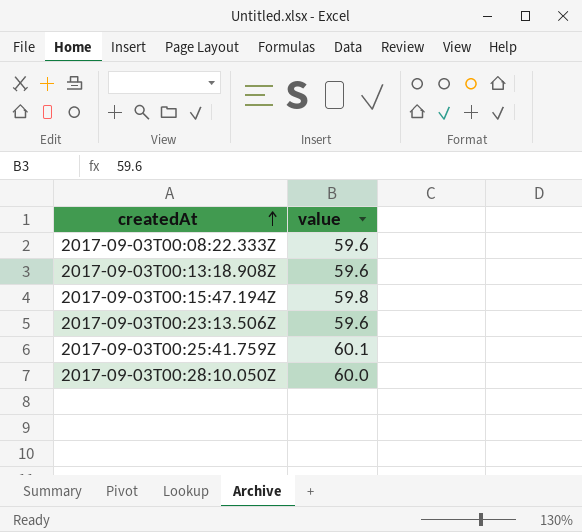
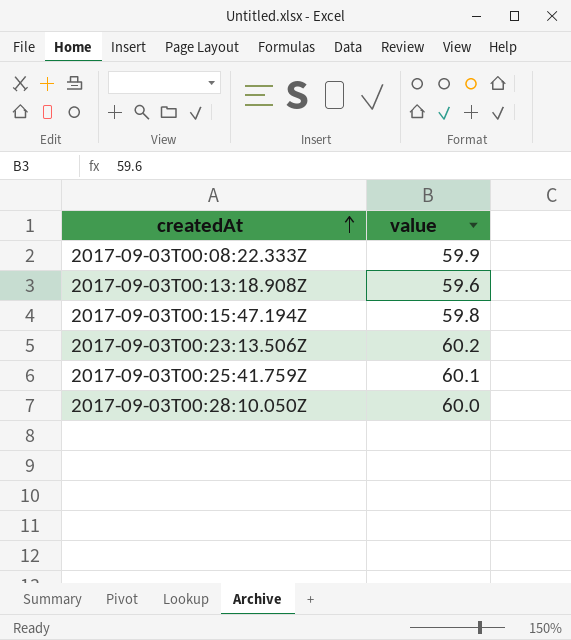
2017-09-03T00:08:22.333Z | value: 59.6 -> 59.9
2017-09-03T00:23:13.506Z | value: 59.6 -> 60.2

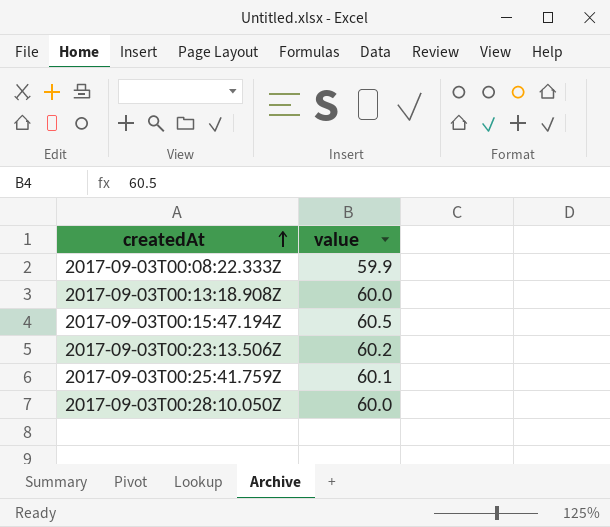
2017-09-03T00:13:18.908Z | value: 59.6 -> 60.0
2017-09-03T00:15:47.194Z | value: 59.8 -> 60.5

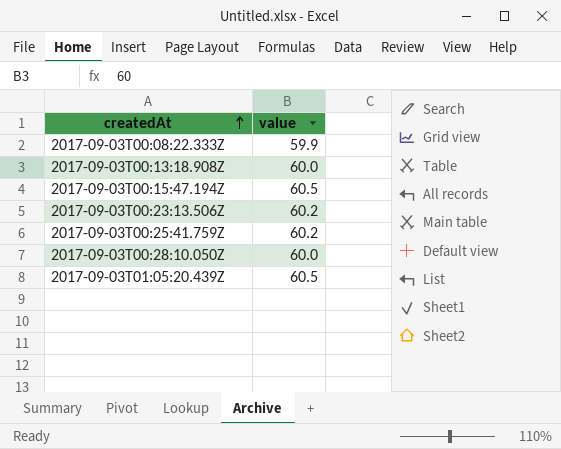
2017-09-03T00:25:41.759Z | value: 60.1 -> 60.2
row 2017-09-03T01:05:20.439Z: none -> 60.5

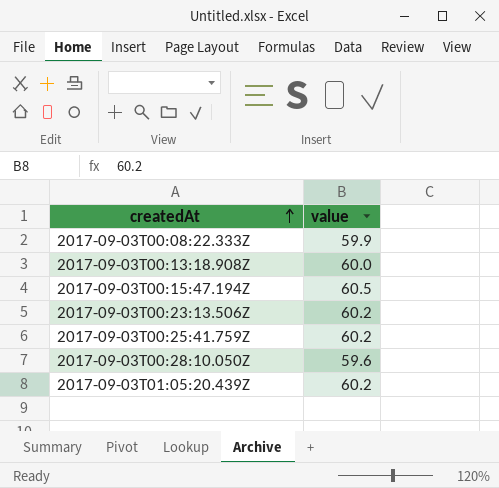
2017-09-03T00:28:10.050Z | value: 60.0 -> 59.6
2017-09-03T01:05:20.439Z | value: 60.5 -> 60.2

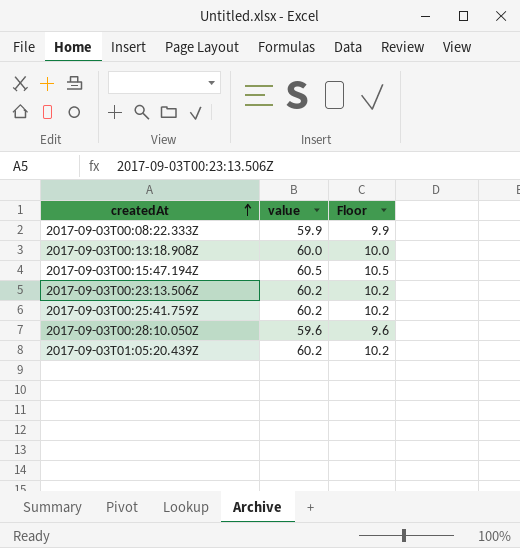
column Floor | formula: none -> [value] - 50

